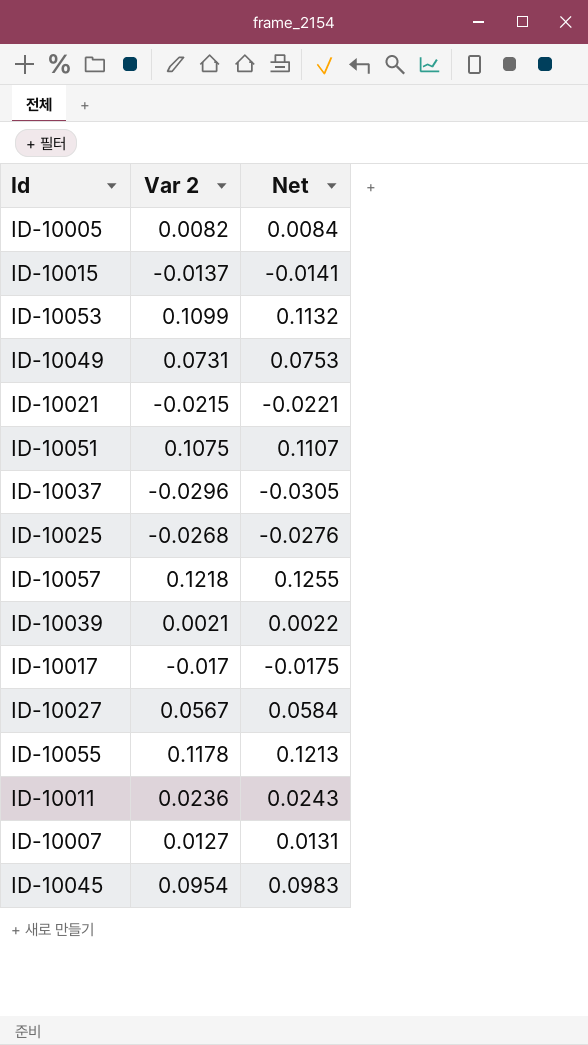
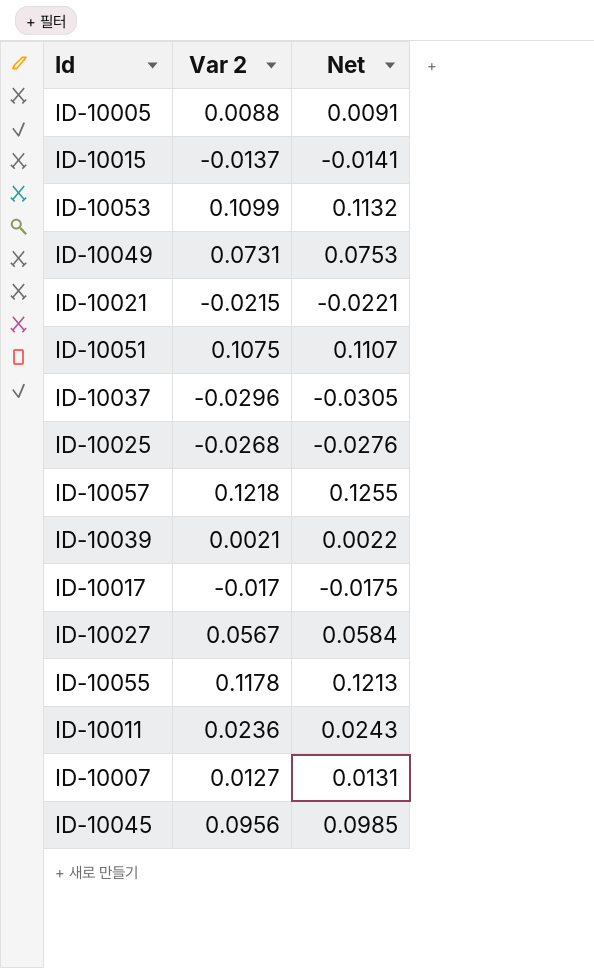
ID-10005 | Var 2: 0.0082 -> 0.0088
ID-10005 | Net: 0.0084 -> 0.0091
ID-10045 | Var 2: 0.0954 -> 0.0956
ID-10045 | Net: 0.0983 -> 0.0985

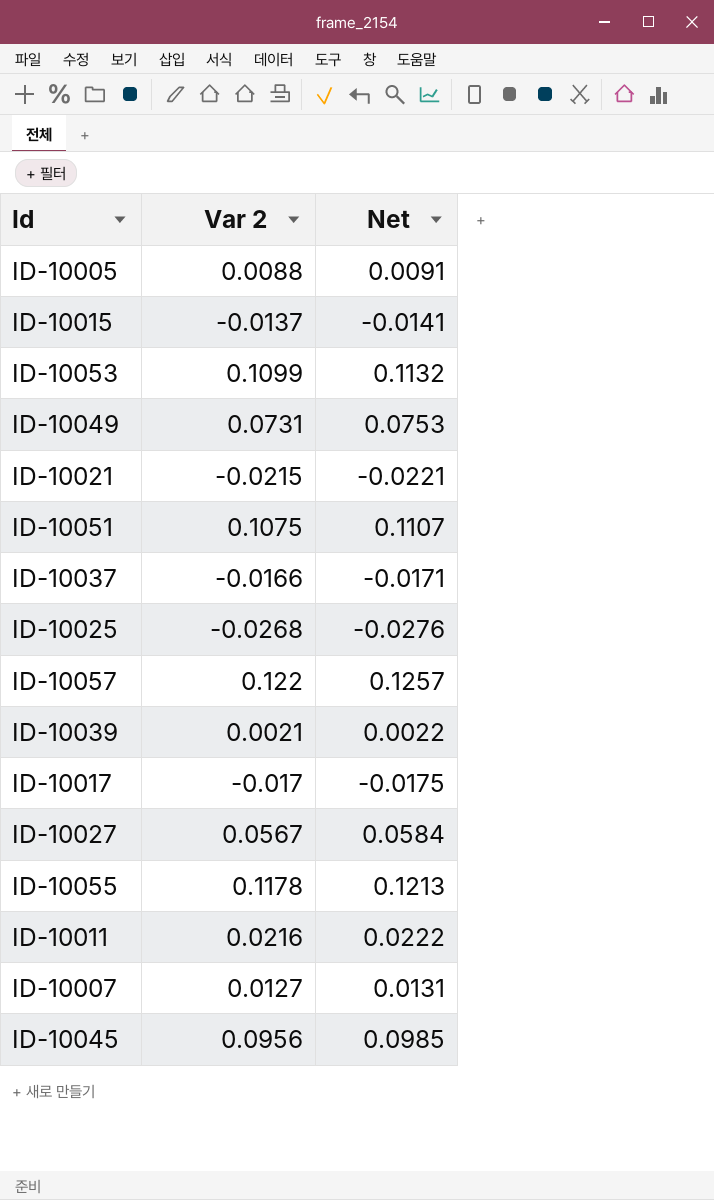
ID-10037 | Var 2: -0.0296 -> -0.0166
ID-10037 | Net: -0.0305 -> -0.0171
ID-10057 | Var 2: 0.1218 -> 0.122
ID-10057 | Net: 0.1255 -> 0.1257
ID-10011 | Var 2: 0.0236 -> 0.0216
ID-10011 | Net: 0.0243 -> 0.0222

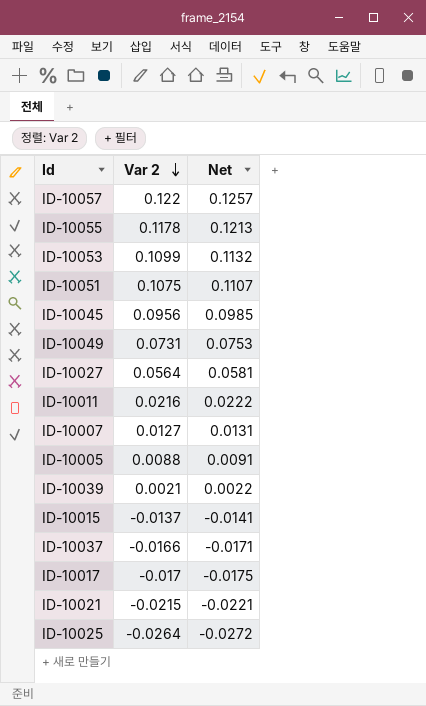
row order: none -> Var 2 descending
ID-10027 | Var 2: 0.0567 -> 0.0564
ID-10027 | Net: 0.0584 -> 0.0581
ID-10025 | Var 2: -0.0268 -> -0.0264
ID-10025 | Net: -0.0276 -> -0.0272

